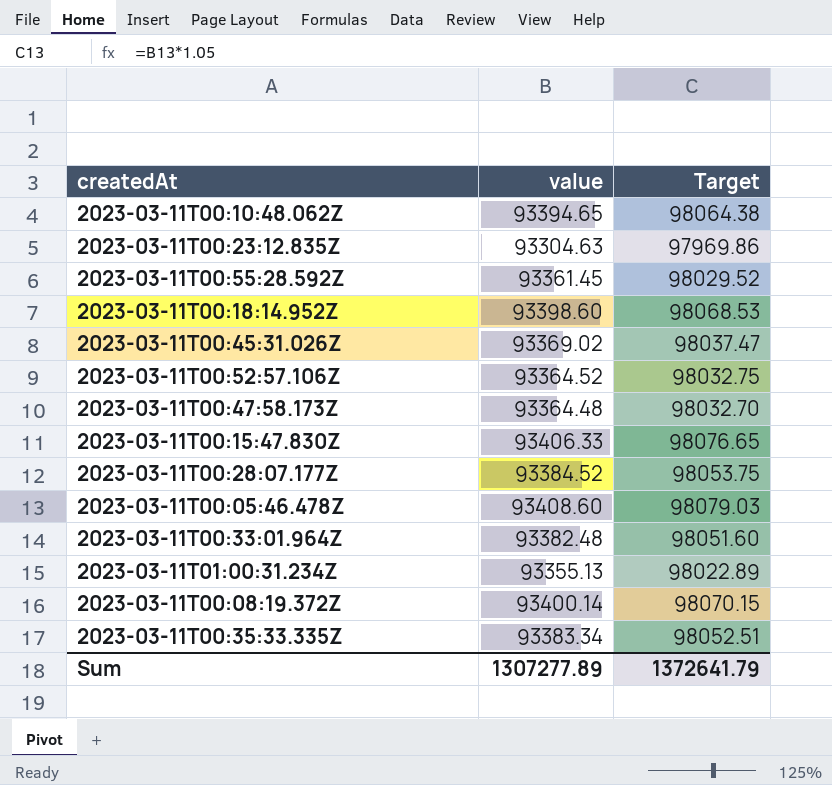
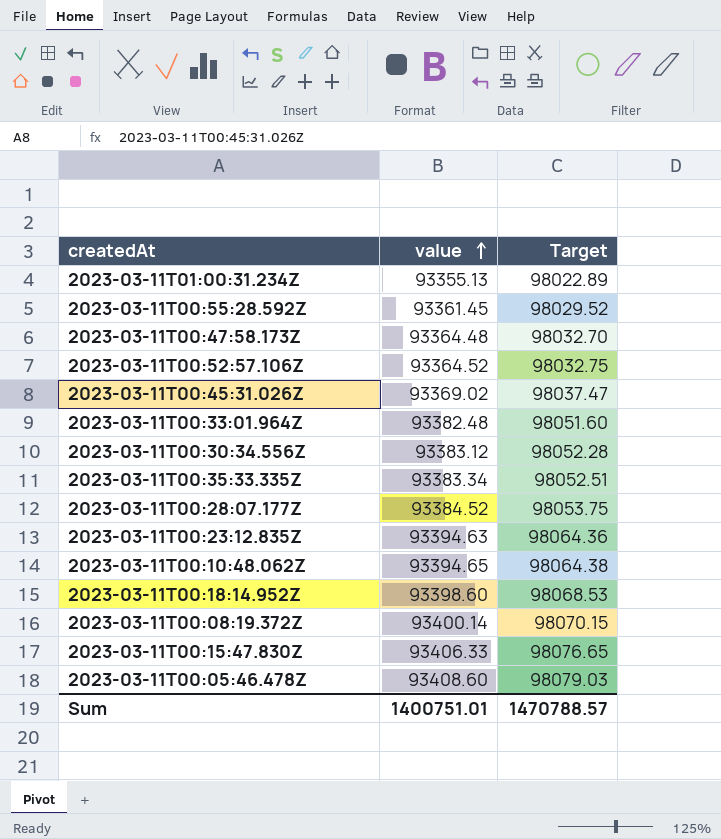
row order: none -> value ascending
row 2023-03-11T00:30:34.556Z: none -> 93383.12 | 98052.28
2023-03-11T00:23:12.835Z | value: 93304.63 -> 93394.63
2023-03-11T00:23:12.835Z | Target: 97969.86 -> 98064.36
Sum | value: 1307277.89 -> 1400751.01
Sum | Target: 1372641.79 -> 1470788.57

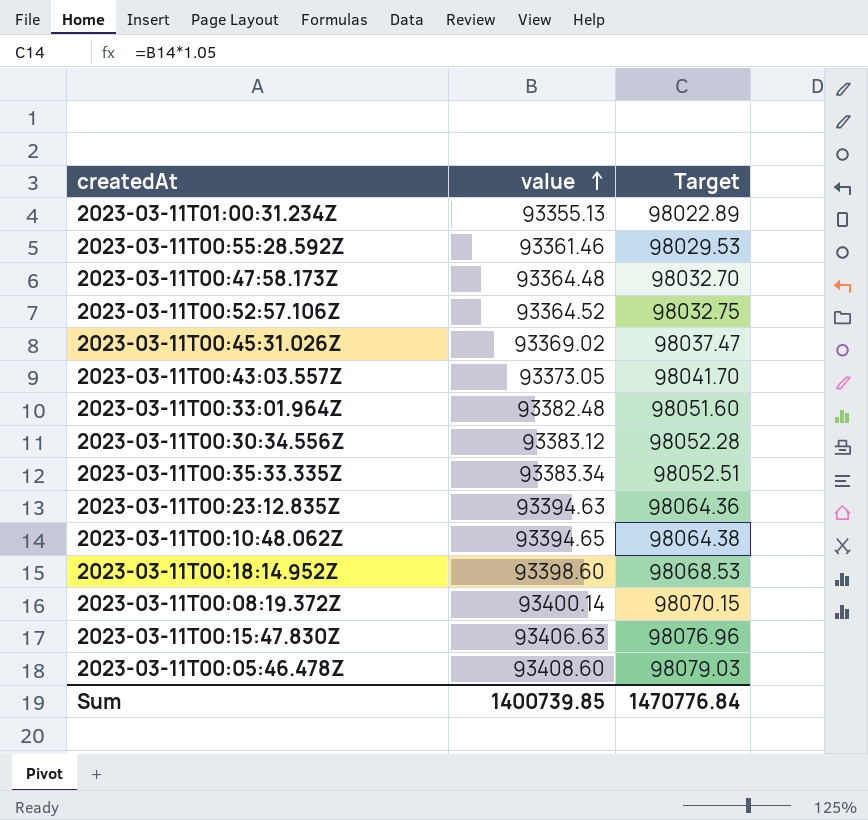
row 2023-03-11T00:28:07.177Z: 93384.52 | 98053.75 -> none
2023-03-11T00:55:28.592Z | value: 93361.45 -> 93361.46
2023-03-11T00:55:28.592Z | Target: 98029.52 -> 98029.53
row 2023-03-11T00:43:03.557Z: none -> 93373.05 | 98041.70
2023-03-11T00:15:47.830Z | value: 93406.33 -> 93406.63
2023-03-11T00:15:47.830Z | Target: 98076.65 -> 98076.96
Sum | value: 1400751.01 -> 1400739.85
Sum | Target: 1470788.57 -> 1470776.84

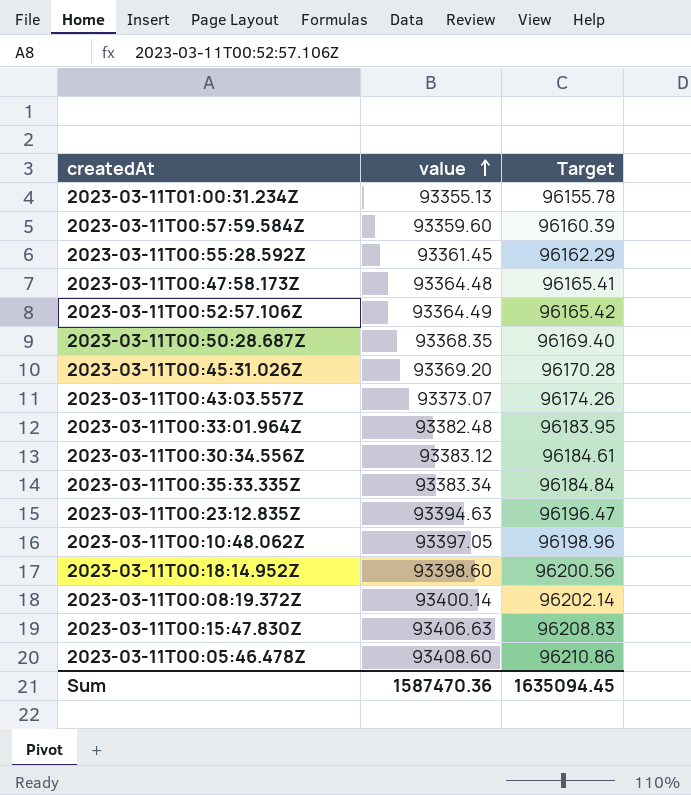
column Target | formula: [value] * 1.05 -> [value] * 1.03
row 2023-03-11T00:57:59.584Z: none -> 93359.60 | 96160.39
2023-03-11T00:55:28.592Z | value: 93361.46 -> 93361.45
2023-03-11T00:52:57.106Z | value: 93364.52 -> 93364.49
row 2023-03-11T00:50:28.687Z: none -> 93368.35 | 96169.40
2023-03-11T00:45:31.026Z | value: 93369.02 -> 93369.20
2023-03-11T00:43:03.557Z | value: 93373.05 -> 93373.07
2023-03-11T00:10:48.062Z | value: 93394.65 -> 93397.05
Sum | value: 1400739.85 -> 1587470.36
Sum | Target: 1470776.84 -> 1635094.45

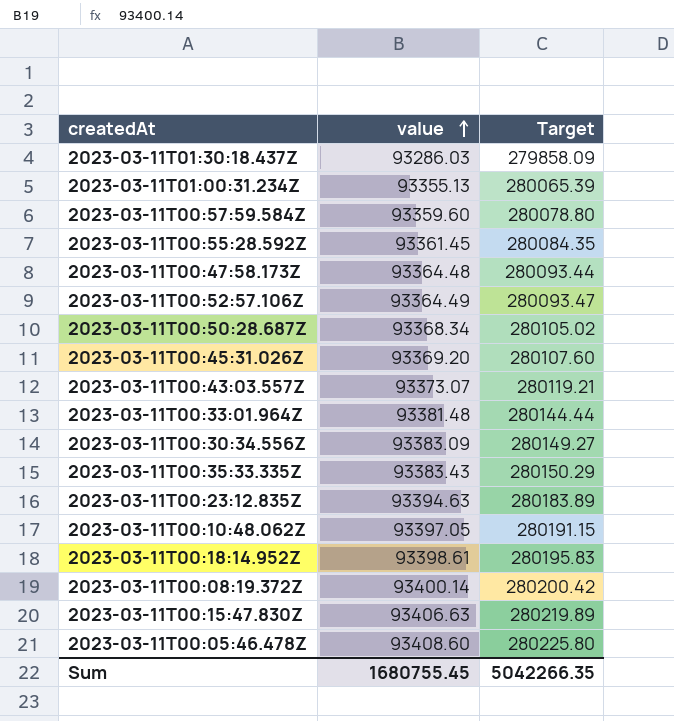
column Target | formula: [value] * 1.03 -> [value] * 3
row 2023-03-11T01:30:18.437Z: none -> 93286.03 | 279858.09
2023-03-11T00:50:28.687Z | value: 93368.35 -> 93368.34
2023-03-11T00:33:01.964Z | value: 93382.48 -> 93381.48
2023-03-11T00:30:34.556Z | value: 93383.12 -> 93383.09
2023-03-11T00:35:33.335Z | value: 93383.34 -> 93383.43
2023-03-11T00:18:14.952Z | value: 93398.60 -> 93398.61
Sum | value: 1587470.36 -> 1680755.45
Sum | Target: 1635094.45 -> 5042266.35

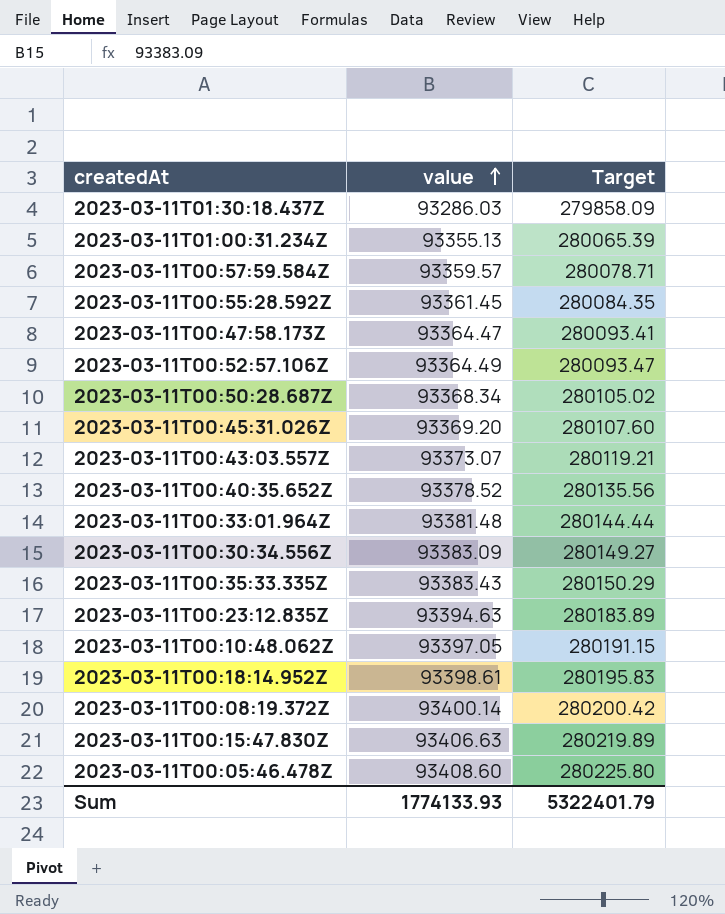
2023-03-11T00:57:59.584Z | value: 93359.60 -> 93359.57
2023-03-11T00:57:59.584Z | Target: 280078.80 -> 280078.71
2023-03-11T00:47:58.173Z | value: 93364.48 -> 93364.47
2023-03-11T00:47:58.173Z | Target: 280093.44 -> 280093.41
row 2023-03-11T00:40:35.652Z: none -> 93378.52 | 280135.56
Sum | value: 1680755.45 -> 1774133.93
Sum | Target: 5042266.35 -> 5322401.79

